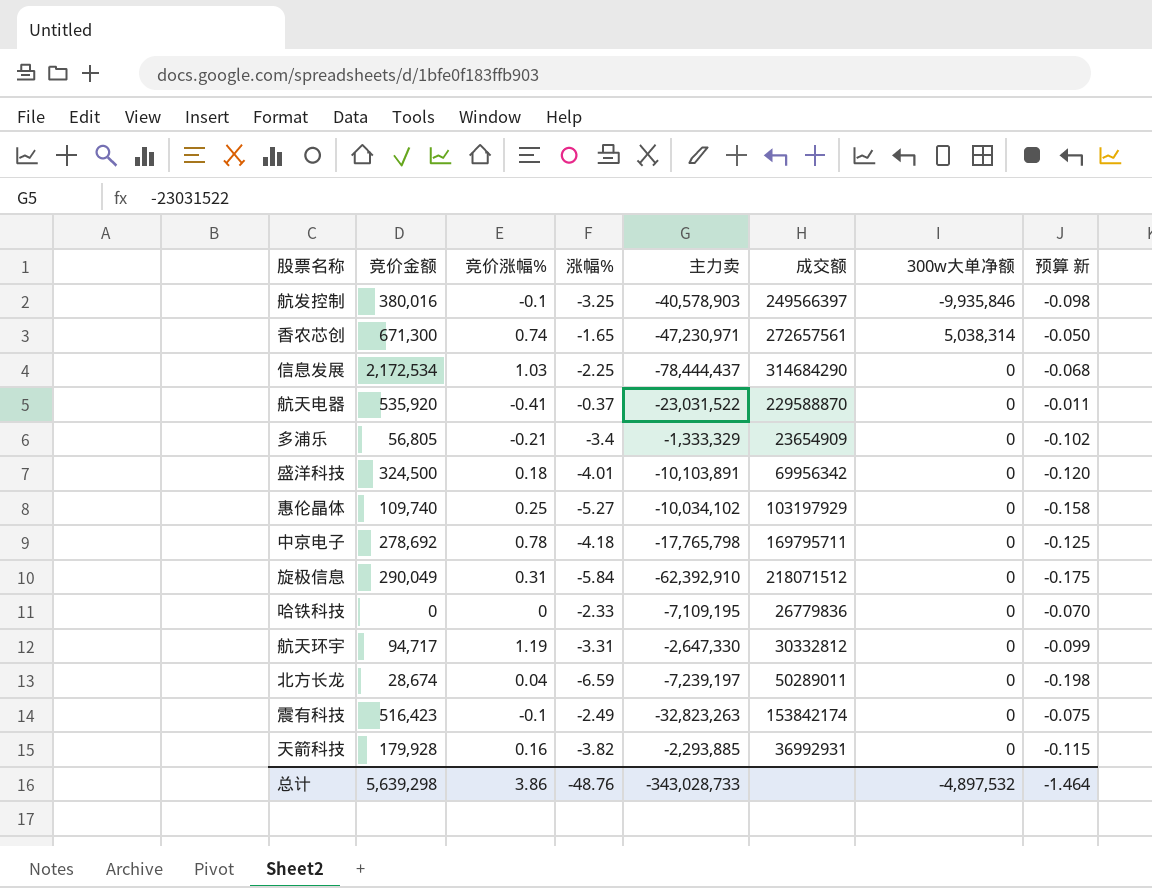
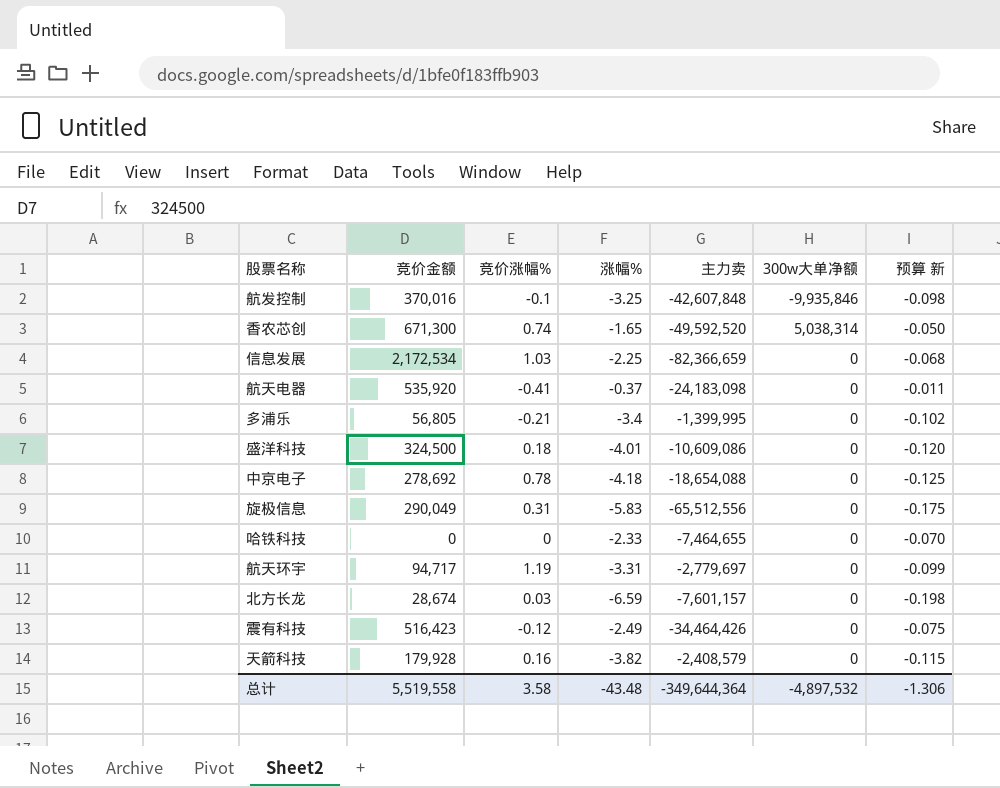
column 成交额 | position: 6 -> none
row 惠伦晶体: 109,740 | 0.25 | -5.27 | -10,034,102 | 103197929 | 0 | -0.158 -> none
航发控制 | 竞价金额: 380,016 -> 370,016
航发控制 | 主力卖: -40,578,903 -> -42,607,848
香农芯创 | 主力卖: -47,230,971 -> -49,592,520
信息发展 | 主力卖: -78,444,437 -> -82,366,659
航天电器 | 主力卖: -23,031,522 -> -24,183,098
多浦乐 | 主力卖: -1,333,329 -> -1,399,995
盛洋科技 | 主力卖: -10,103,891 -> -10,609,086
中京电子 | 主力卖: -17,765,798 -> -18,654,088
旋极信息 | 涨幅%: -5.84 -> -5.83
旋极信息 | 主力卖: -62,392,910 -> -65,512,556
哈铁科技 | 主力卖: -7,109,195 -> -7,464,655
航天环宇 | 主力卖: -2,647,330 -> -2,779,697
北方长龙 | 竞价涨幅%: 0.04 -> 0.03
北方长龙 | 主力卖: -7,239,197 -> -7,601,157
震有科技 | 竞价涨幅%: -0.1 -> -0.12
震有科技 | 主力卖: -32,823,263 -> -34,464,426
天箭科技 | 主力卖: -2,293,885 -> -2,408,579
总计 | 竞价金额: 5,639,298 -> 5,519,558
总计 | 竞价涨幅%: 3.86 -> 3.58
总计 | 涨幅%: -48.76 -> -43.48
总计 | 主力卖: -343,028,733 -> -349,644,364
总计 | 预算 新: -1.464 -> -1.306

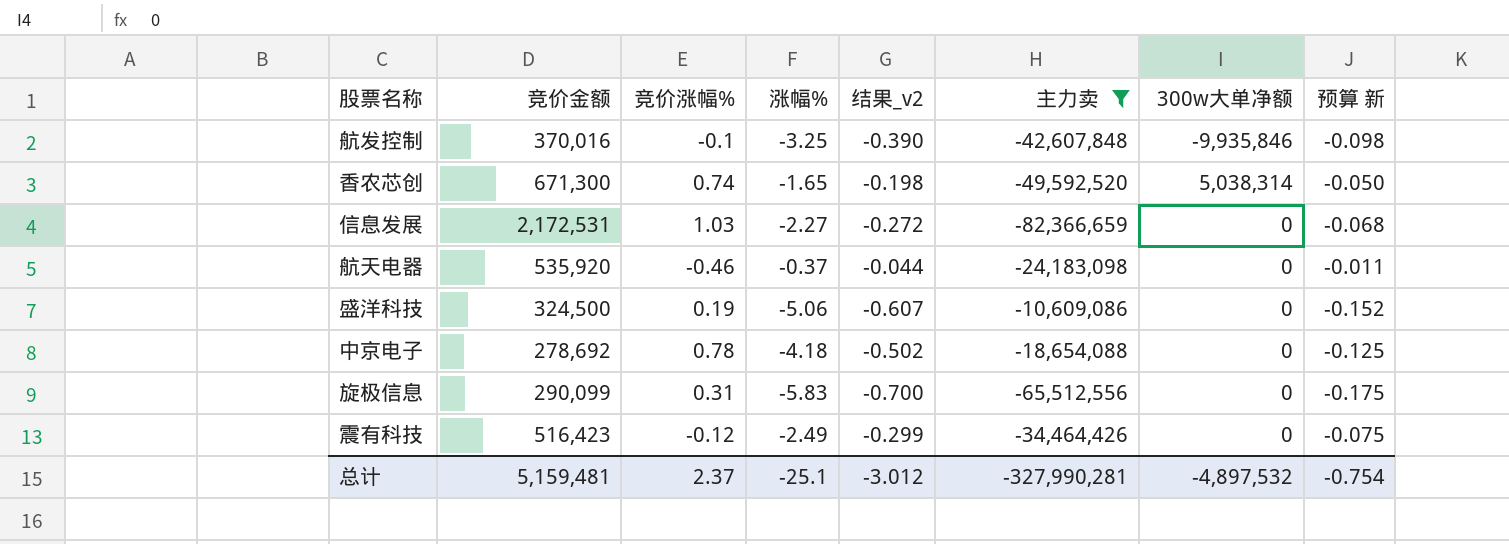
filter: none -> 主力卖 <= -10,609,086
column 结果_v2 | formula: none -> [涨幅%] * 0.12
信息发展 | 竞价金额: 2,172,534 -> 2,172,531
信息发展 | 涨幅%: -2.25 -> -2.27
航天电器 | 竞价涨幅%: -0.41 -> -0.46
盛洋科技 | 竞价涨幅%: 0.18 -> 0.19
盛洋科技 | 涨幅%: -4.01 -> -5.06
盛洋科技 | 预算 新: -0.120 -> -0.152
旋极信息 | 竞价金额: 290,049 -> 290,099
总计 | 竞价金额: 5,519,558 -> 5,159,481
总计 | 竞价涨幅%: 3.58 -> 2.37
总计 | 涨幅%: -43.48 -> -25.1
总计 | 主力卖: -349,644,364 -> -327,990,281
总计 | 预算 新: -1.306 -> -0.754

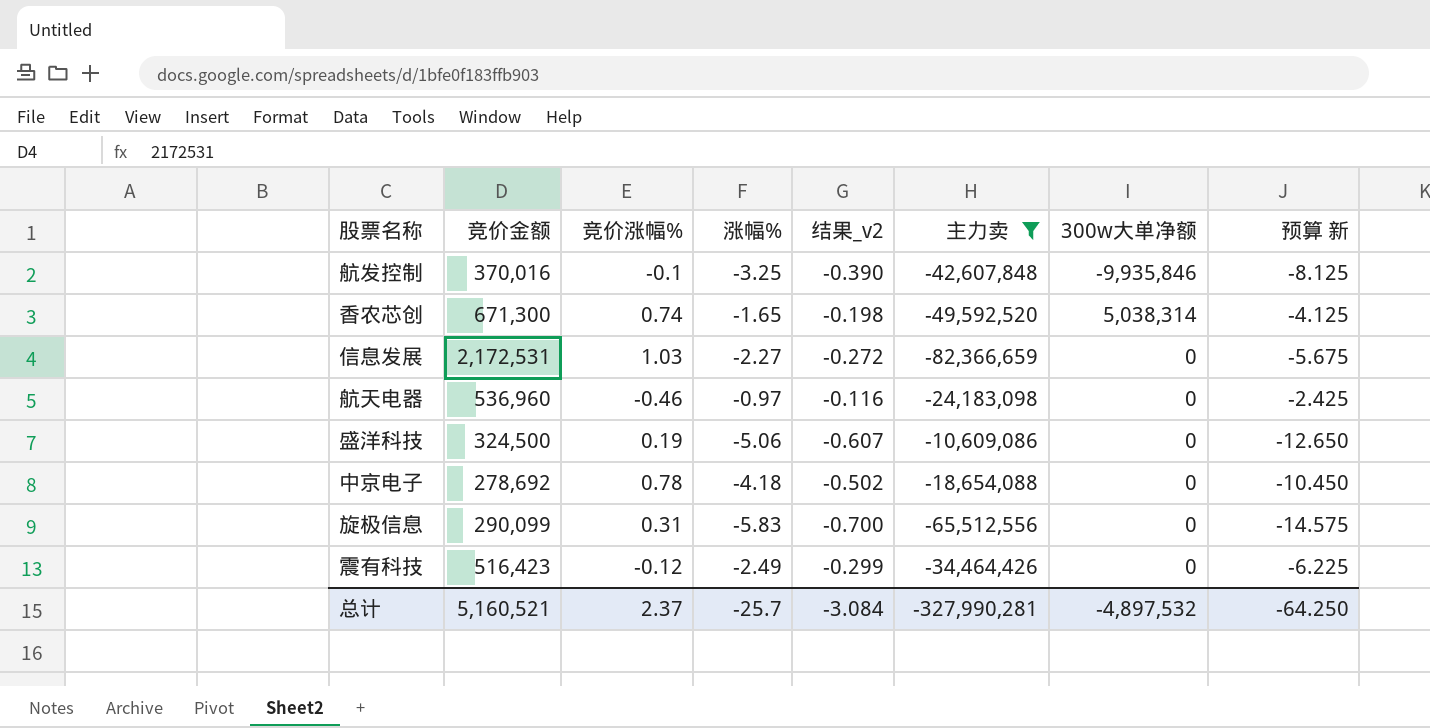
column 预算 新 | formula: [涨幅%] * 0.03 -> [涨幅%] * 2.5
航天电器 | 竞价金额: 535,920 -> 536,960
航天电器 | 涨幅%: -0.37 -> -0.97
航天电器 | 结果_v2: -0.044 -> -0.116
总计 | 竞价金额: 5,159,481 -> 5,160,521
总计 | 涨幅%: -25.1 -> -25.7
总计 | 结果_v2: -3.012 -> -3.084
总计 | 预算 新: -0.754 -> -64.250

